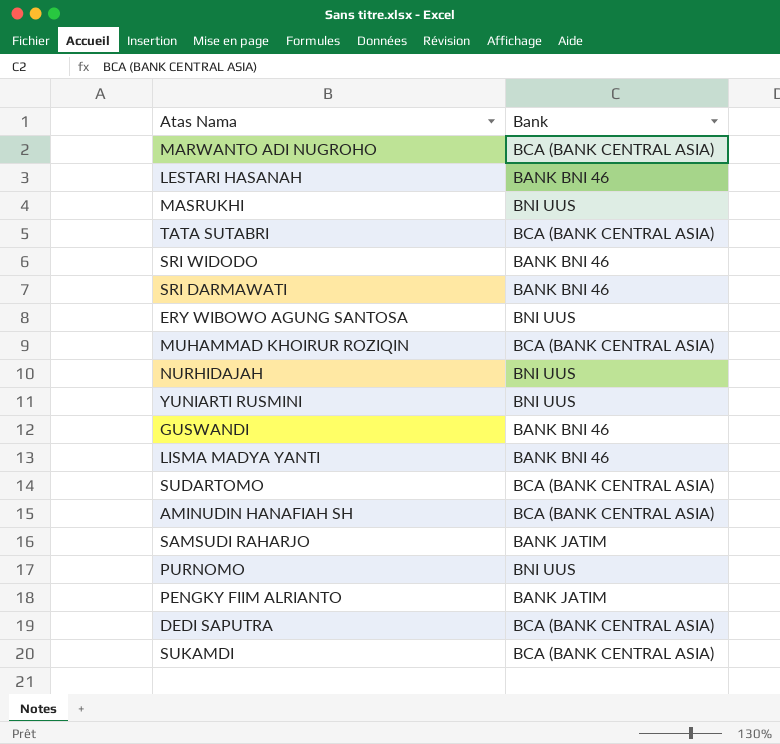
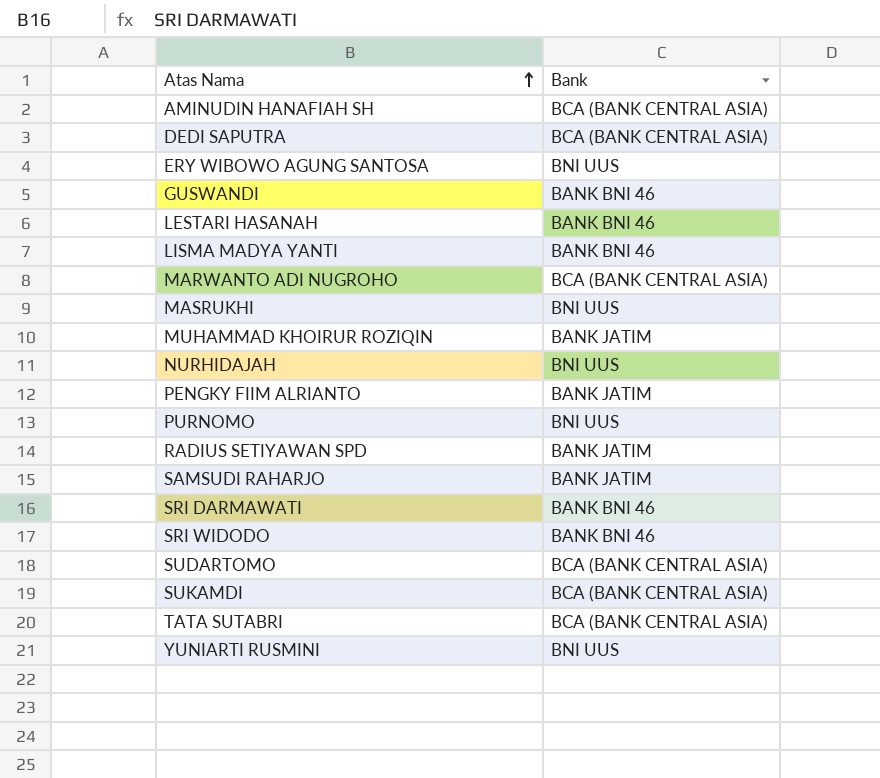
row order: none -> Atas Nama ascending
MUHAMMAD KHOIRUR ROZIQIN | Bank: BCA (BANK CENTRAL ASIA) -> BANK JATIM
row RADIUS SETIYAWAN SPD: none -> BANK JATIM

